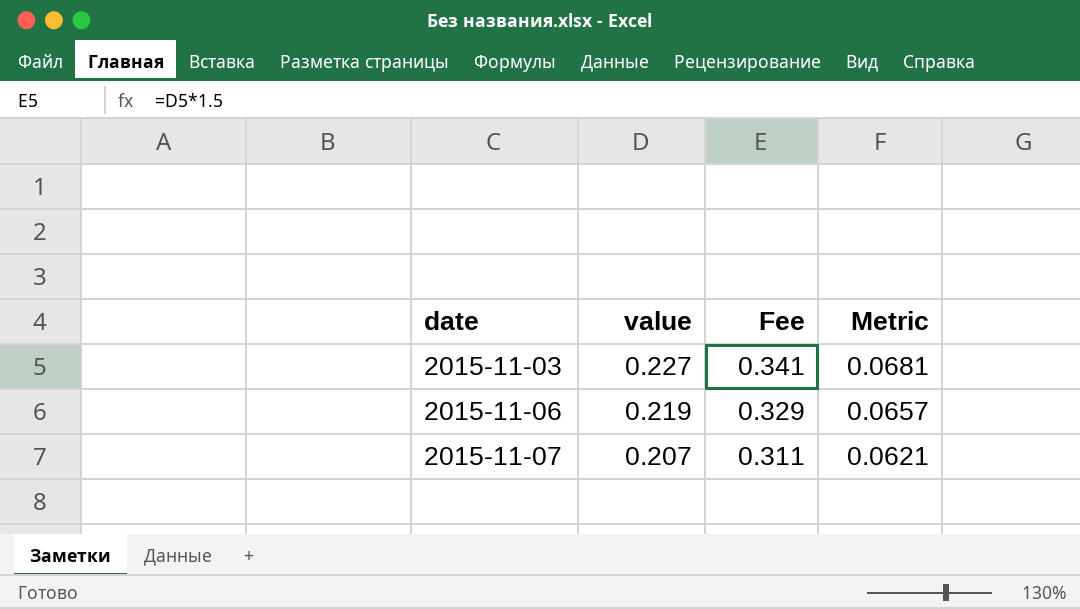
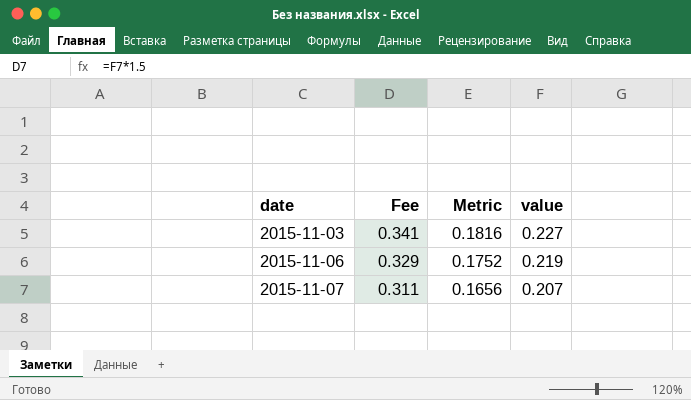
column Metric | formula: [value] * 0.3 -> [value] * 0.8
column value | position: 2 -> 4

